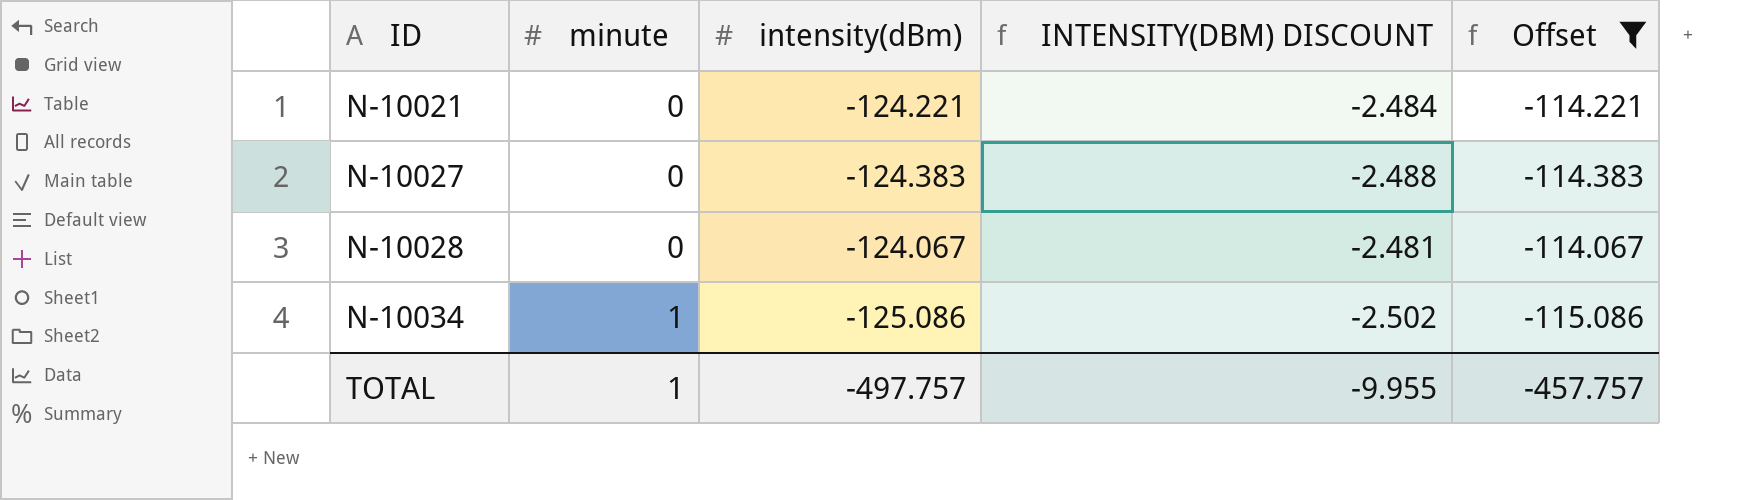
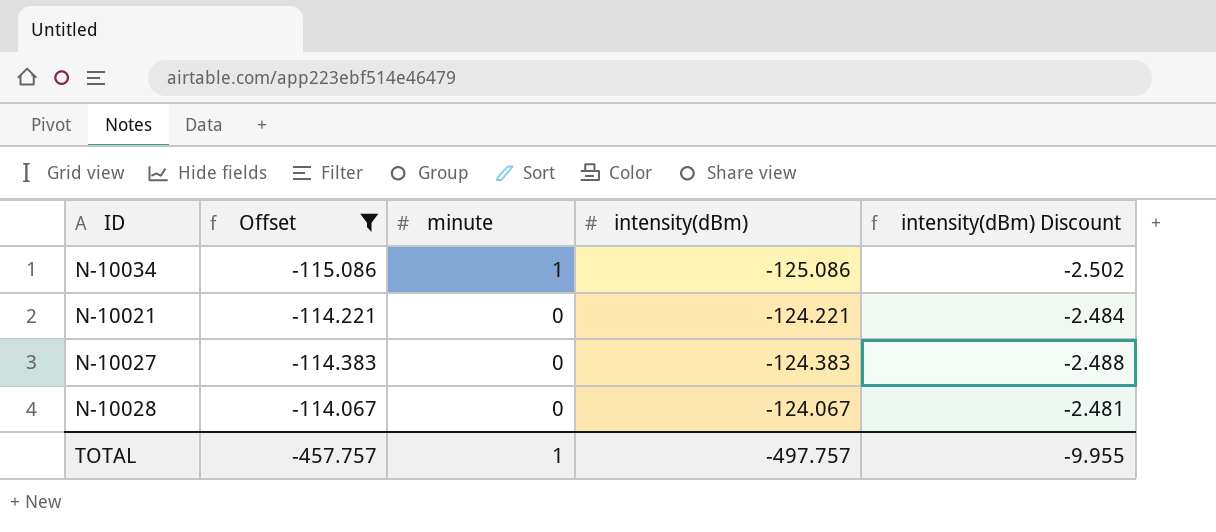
row order: ID ascending -> minute descending
column Offset | position: 5 -> 2
column name: INTENSITY(DBM) DISCOUNT -> intensity(dBm) Discount

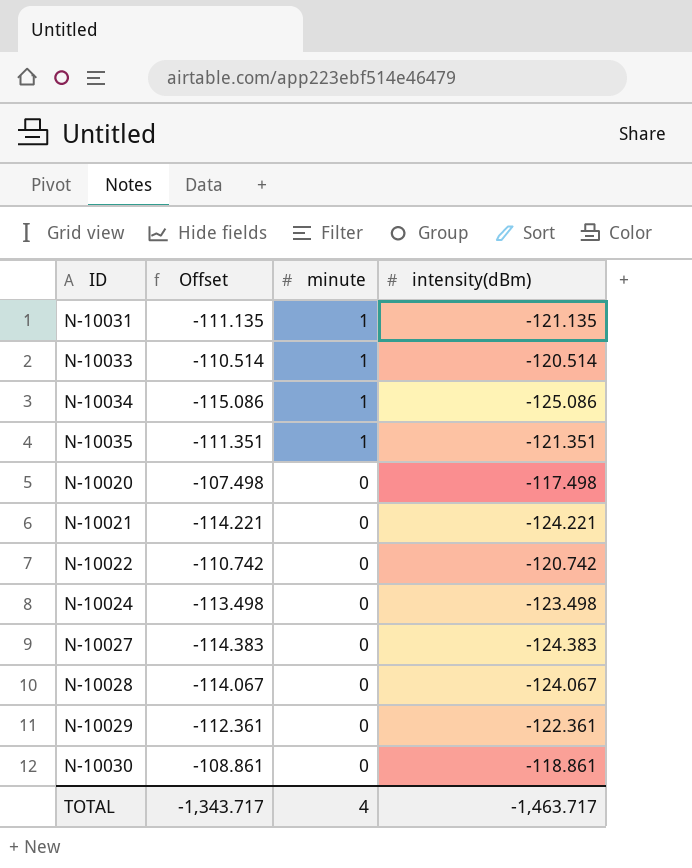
filter: Offset <= -114.067 -> none
column intensity(dBm) Discount | formula: [intensity(dBm)] * 0.02 -> none
TOTAL | Offset: -457.757 -> -1,343.717
TOTAL | minute: 1 -> 4
TOTAL | intensity(dBm): -497.757 -> -1,463.717

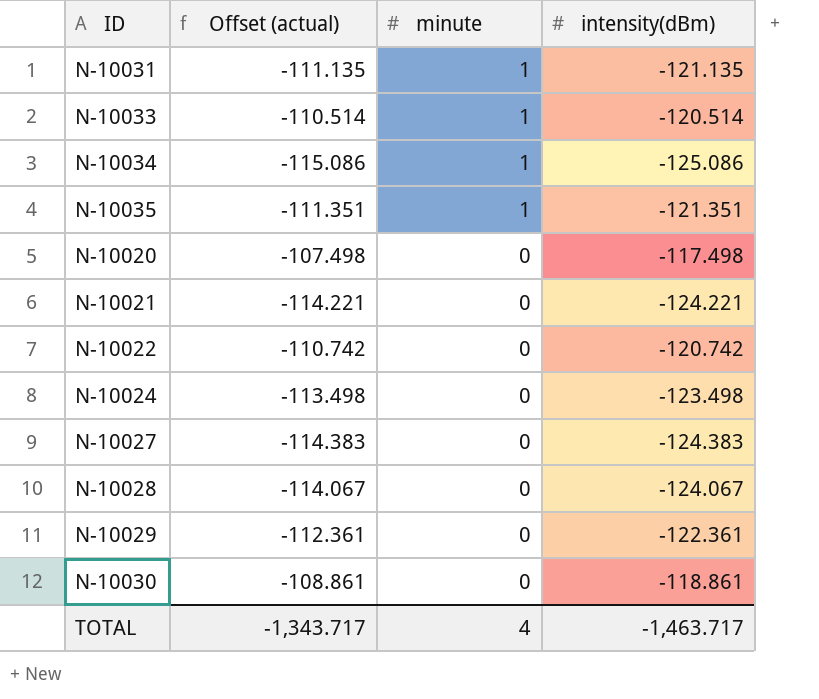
column name: Offset -> Offset (actual)

